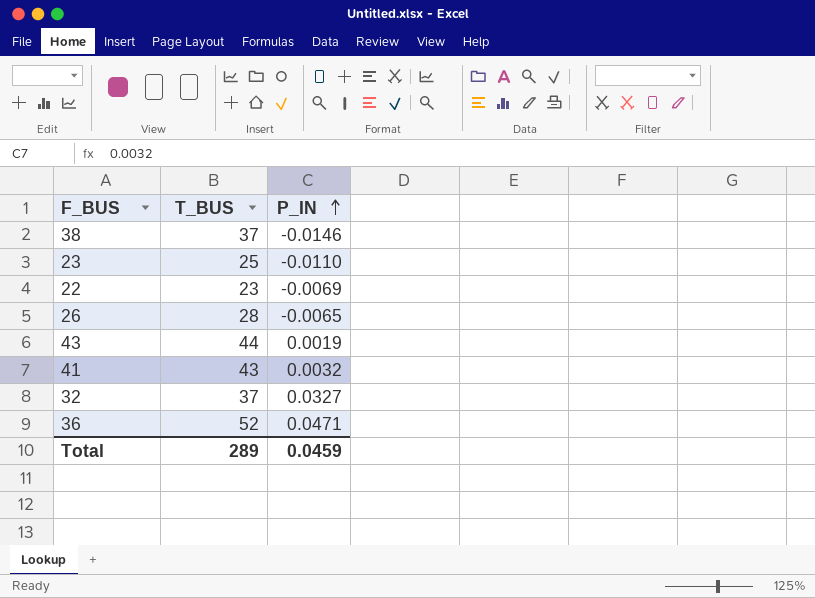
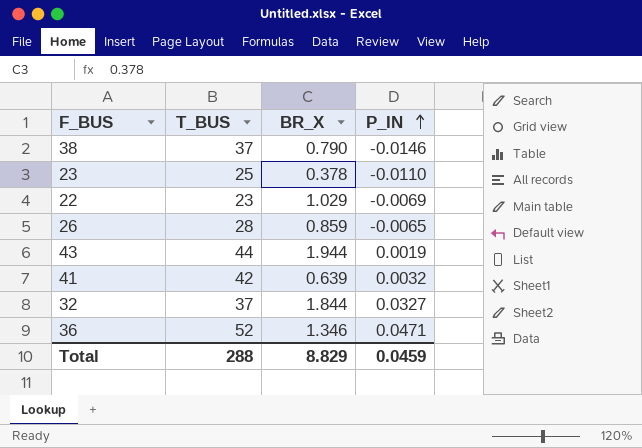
column BR_X | position: none -> 3
41 | T_BUS: 43 -> 42
Total | T_BUS: 289 -> 288

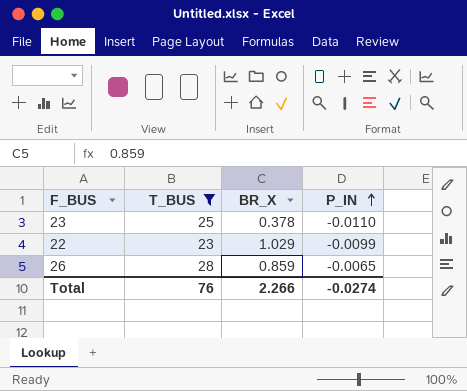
filter: none -> T_BUS <= 28
22 | P_IN: -0.0069 -> -0.0099
Total | T_BUS: 288 -> 76
Total | BR_X: 8.829 -> 2.266
Total | P_IN: 0.0459 -> -0.0274

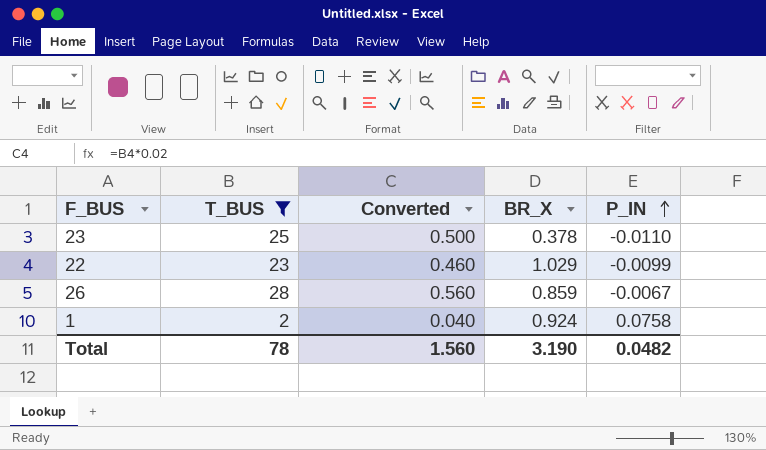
column Converted | formula: none -> [T_BUS] * 0.02
26 | P_IN: -0.0065 -> -0.0067
row 1: none -> 2 | 0.040 | 0.924 | 0.0758
Total | T_BUS: 76 -> 78
Total | BR_X: 2.266 -> 3.190
Total | P_IN: -0.0274 -> 0.0482

